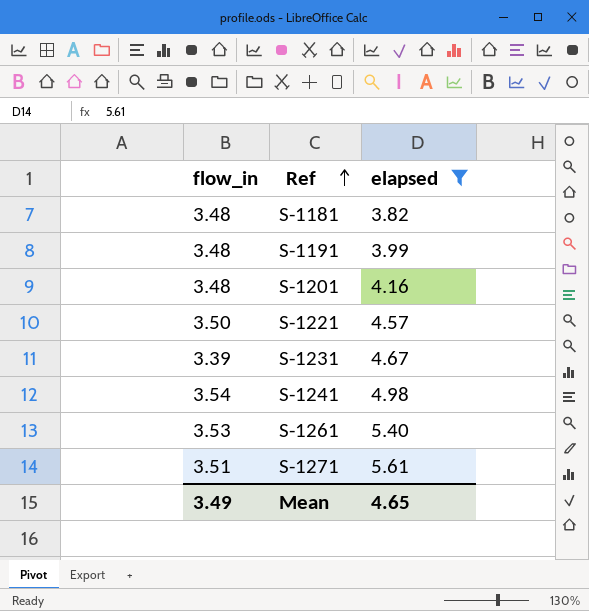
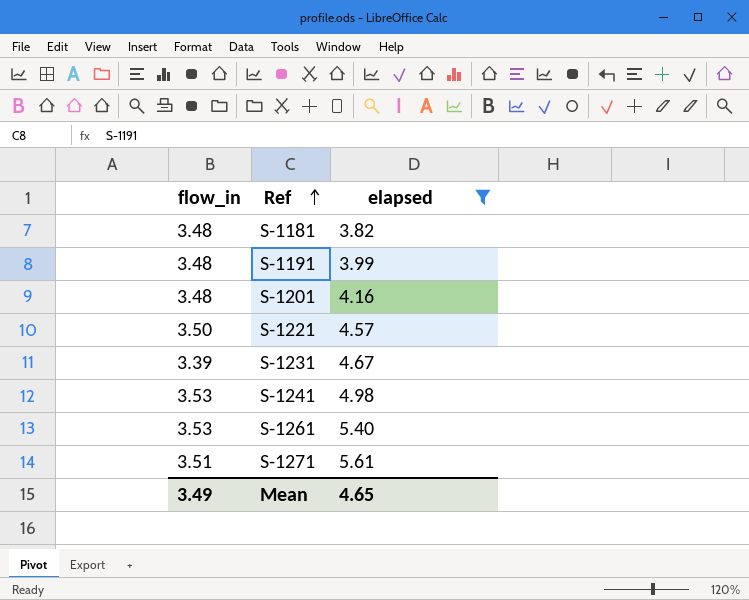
S-1241 | flow_in: 3.54 -> 3.53

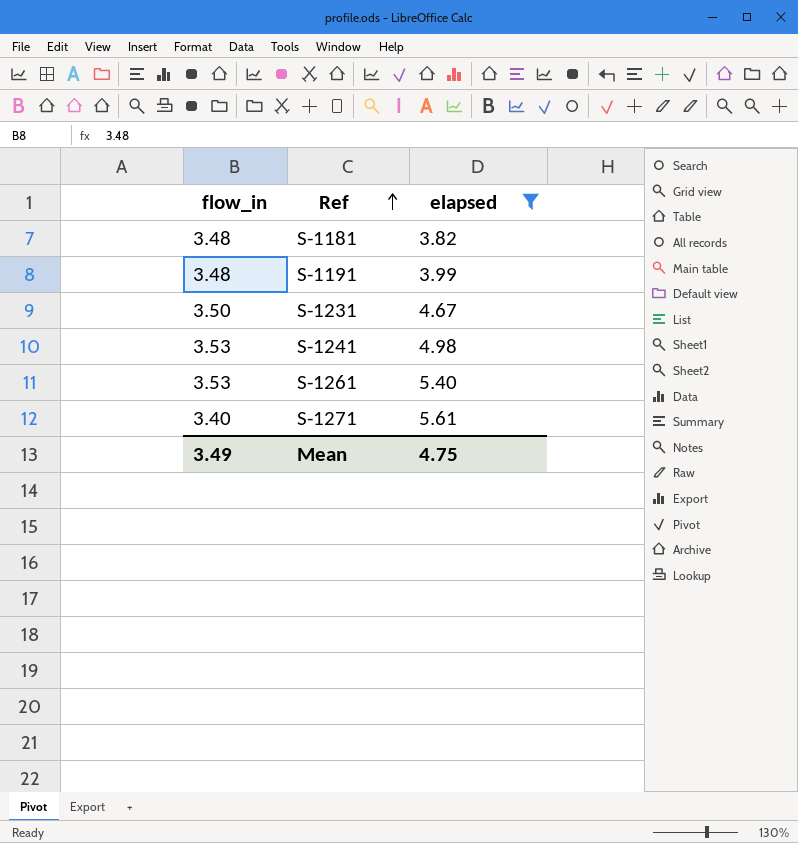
row S-1201: 3.48 | 4.16 -> none
row S-1221: 3.50 | 4.57 -> none
S-1231 | flow_in: 3.39 -> 3.50
S-1271 | flow_in: 3.51 -> 3.40
Mean | elapsed: 4.65 -> 4.75

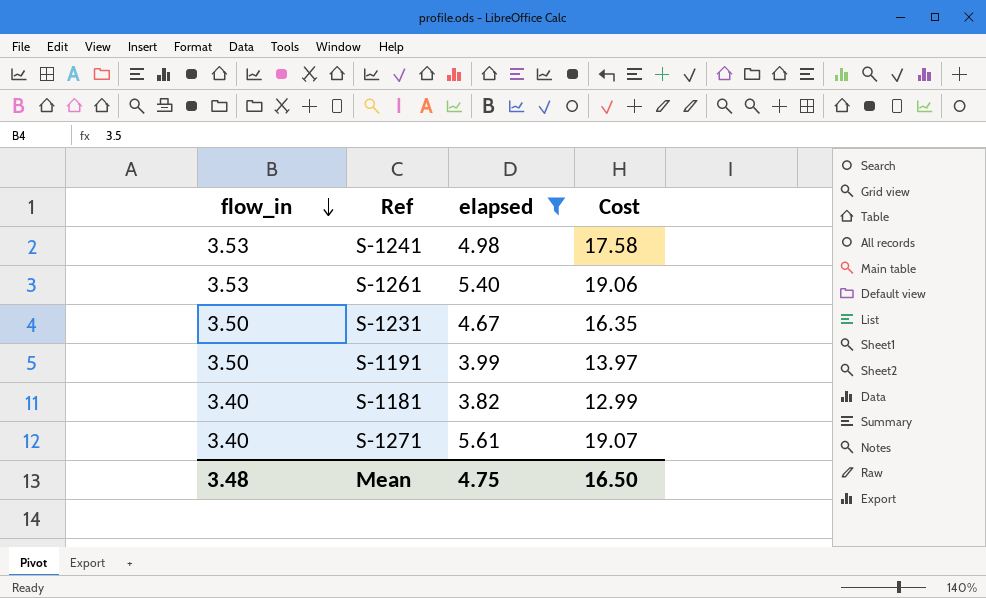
row order: Ref ascending -> flow_in descending
column Cost | formula: none -> [flow_in] * [elapsed]
S-1191 | flow_in: 3.48 -> 3.50
S-1181 | flow_in: 3.48 -> 3.40
Mean | flow_in: 3.49 -> 3.48

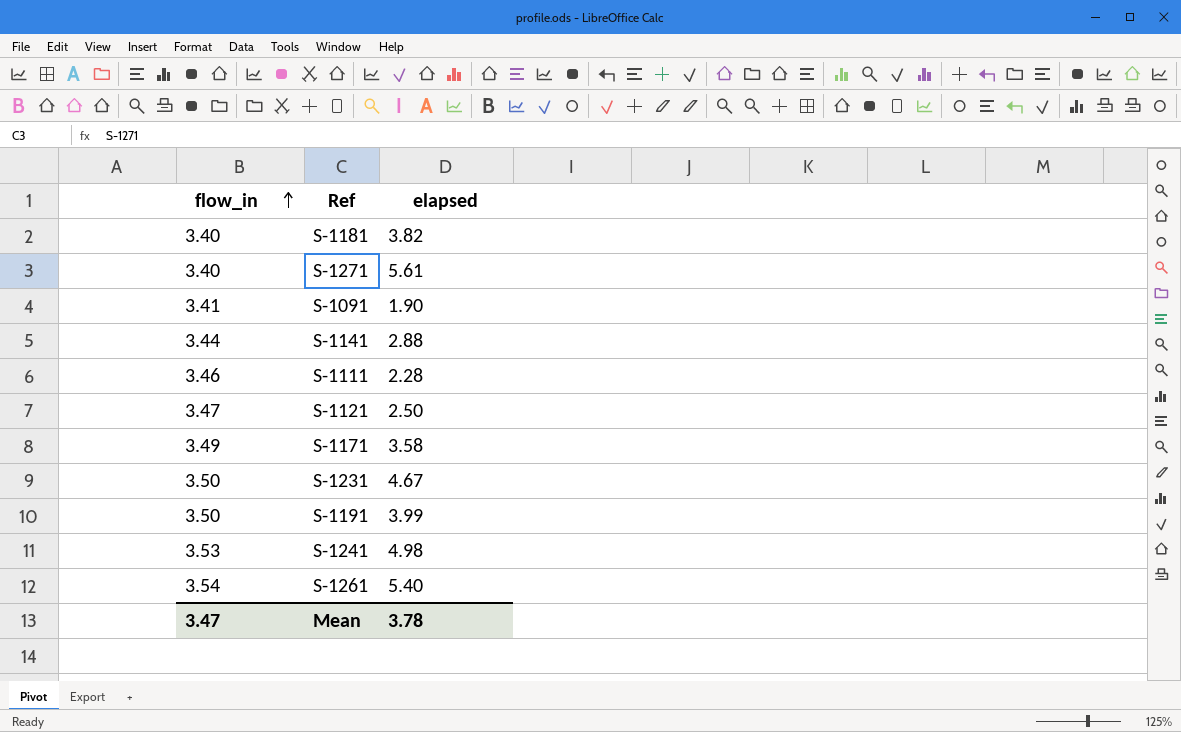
filter: elapsed >= 3.82 -> none
row order: flow_in descending -> flow_in ascending
column Cost | formula: [flow_in] * [elapsed] -> none
S-1261 | flow_in: 3.53 -> 3.54
Mean | flow_in: 3.48 -> 3.47
Mean | elapsed: 4.75 -> 3.78

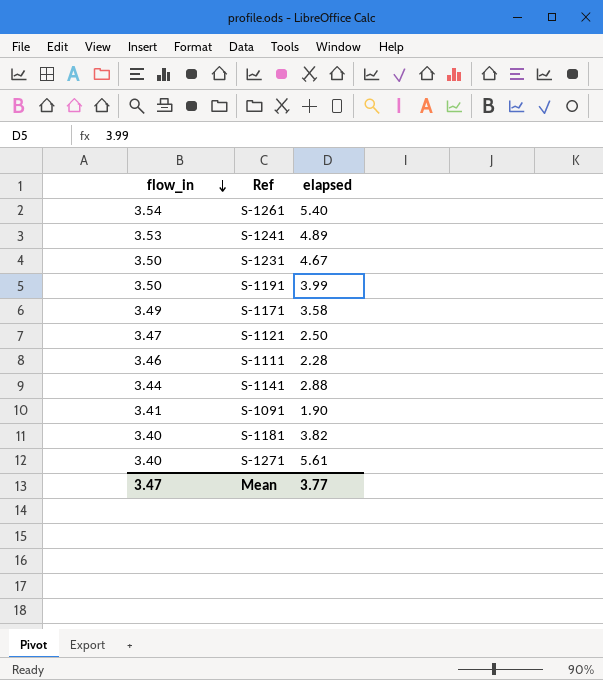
row order: flow_in ascending -> flow_in descending
S-1241 | elapsed: 4.98 -> 4.89
Mean | elapsed: 3.78 -> 3.77

